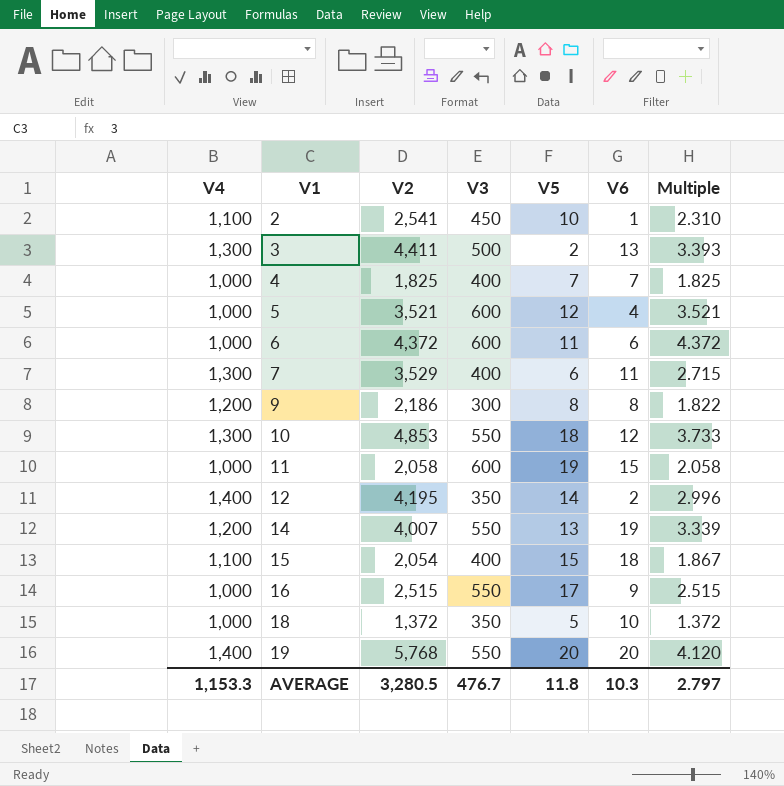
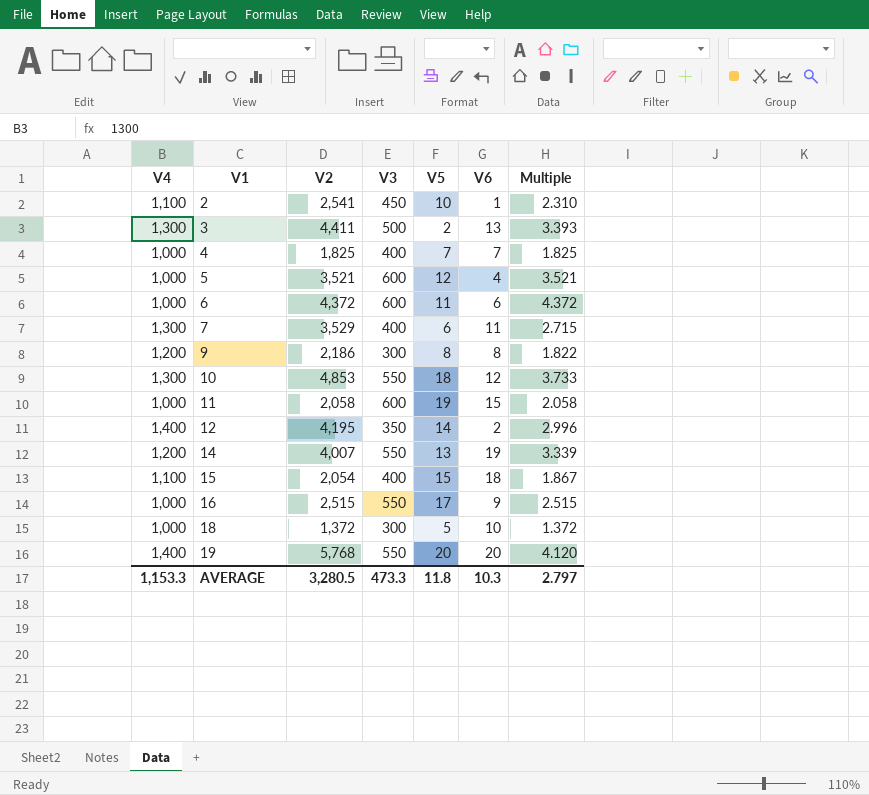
18 | V3: 350 -> 300
AVERAGE | V3: 476.7 -> 473.3

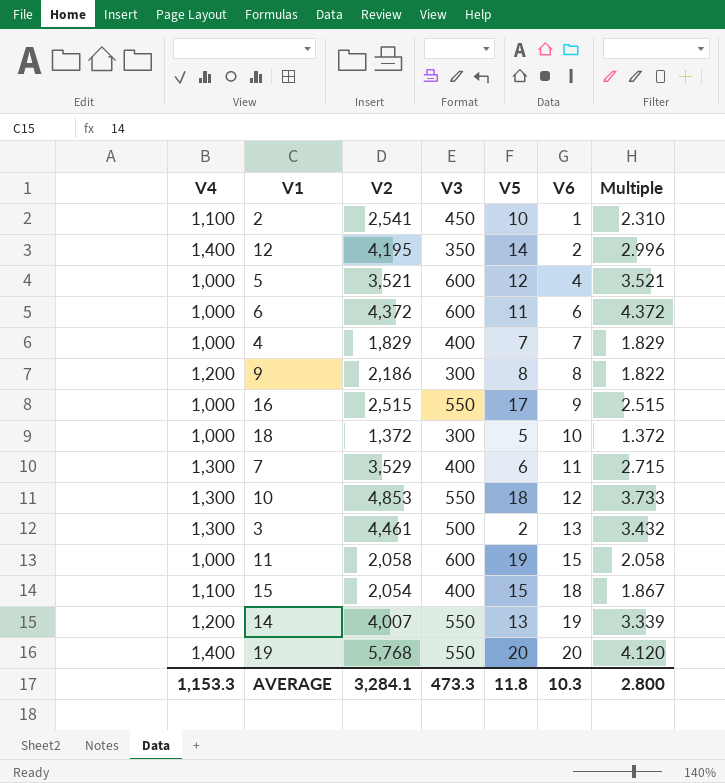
row order: V1 ascending -> V6 ascending
4 | V2: 1,825 -> 1,829
4 | Multiple: 1.825 -> 1.829
3 | V2: 4,411 -> 4,461
3 | Multiple: 3.393 -> 3.432
AVERAGE | V2: 3,280.5 -> 3,284.1
AVERAGE | Multiple: 2.797 -> 2.800

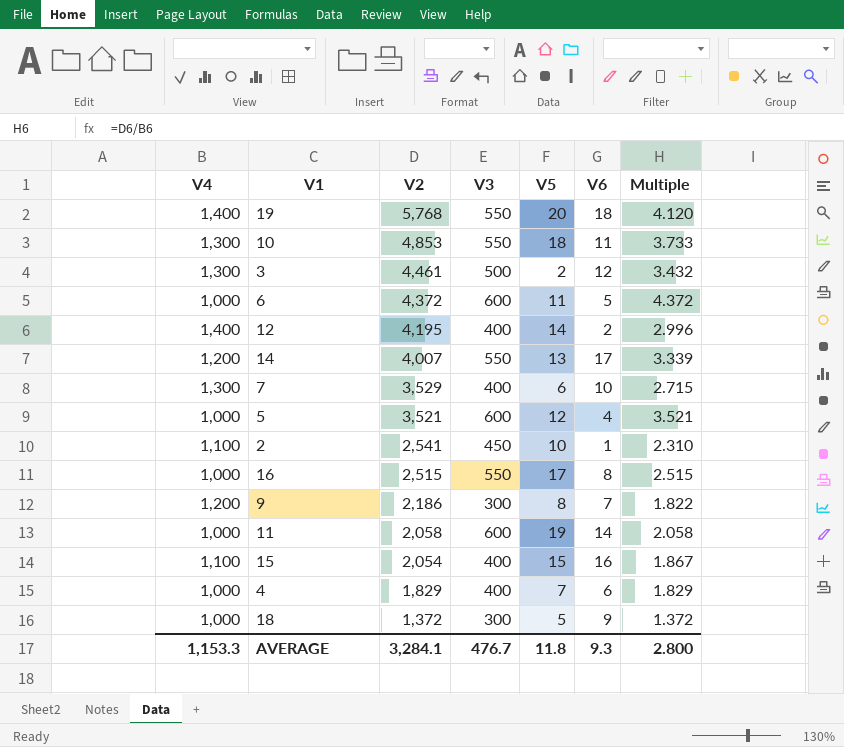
row order: V6 ascending -> V2 descending
19 | V6: 20 -> 18
10 | V6: 12 -> 11
3 | V6: 13 -> 12
6 | V6: 6 -> 5
12 | V3: 350 -> 400
14 | V6: 19 -> 17
7 | V6: 11 -> 10
16 | V6: 9 -> 8
9 | V6: 8 -> 7
11 | V6: 15 -> 14
15 | V6: 18 -> 16
4 | V6: 7 -> 6
18 | V6: 10 -> 9
AVERAGE | V3: 473.3 -> 476.7
AVERAGE | V6: 10.3 -> 9.3

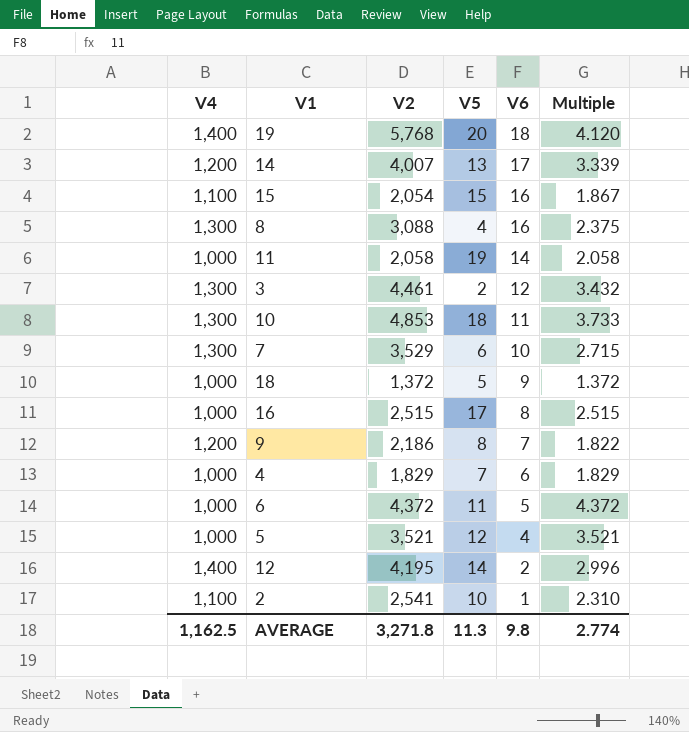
row order: V2 descending -> V6 descending
column V3 | position: 4 -> none
row 8: none -> 1,300 | 3,088 | 4 | 16 | 2.375
AVERAGE | V4: 1,153.3 -> 1,162.5
AVERAGE | V2: 3,284.1 -> 3,271.8
AVERAGE | V5: 11.8 -> 11.3
AVERAGE | V6: 9.3 -> 9.8
AVERAGE | Multiple: 2.800 -> 2.774

